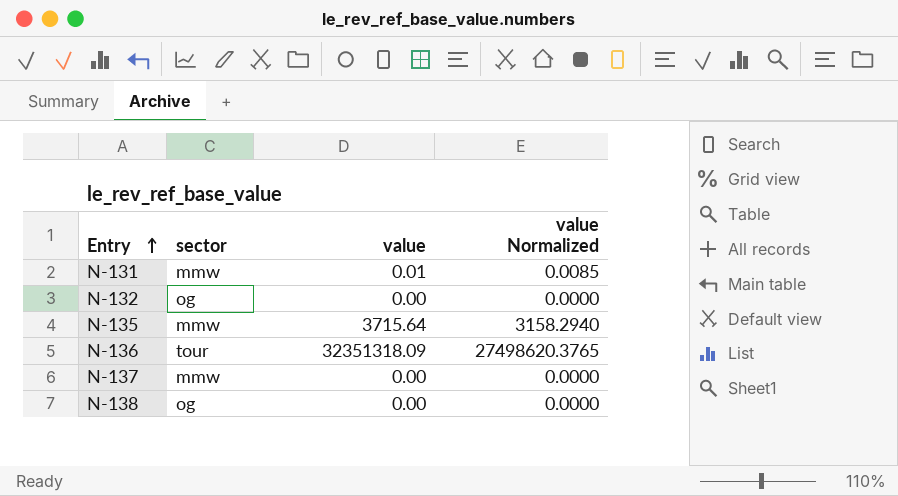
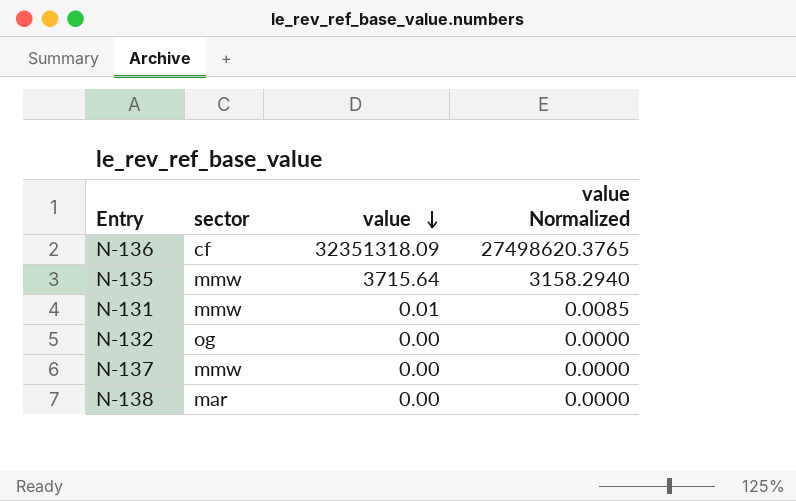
row order: Entry ascending -> value descending
N-136 | sector: tour -> cf
N-138 | sector: og -> mar

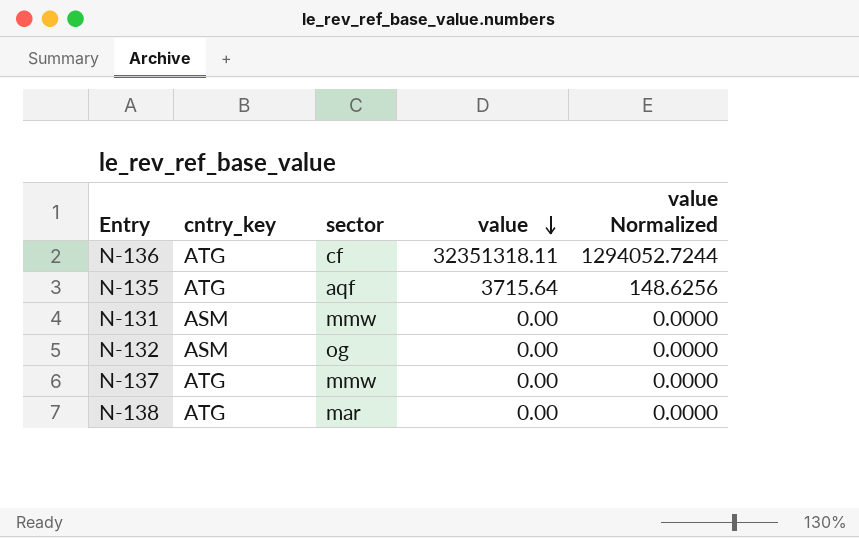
column cntry_key | position: none -> 2
column value Normalized | formula: [value] * 0.85 -> [value] * 0.04
N-136 | value: 32351318.09 -> 32351318.11
N-135 | sector: mmw -> aqf
N-131 | value: 0.01 -> 0.00

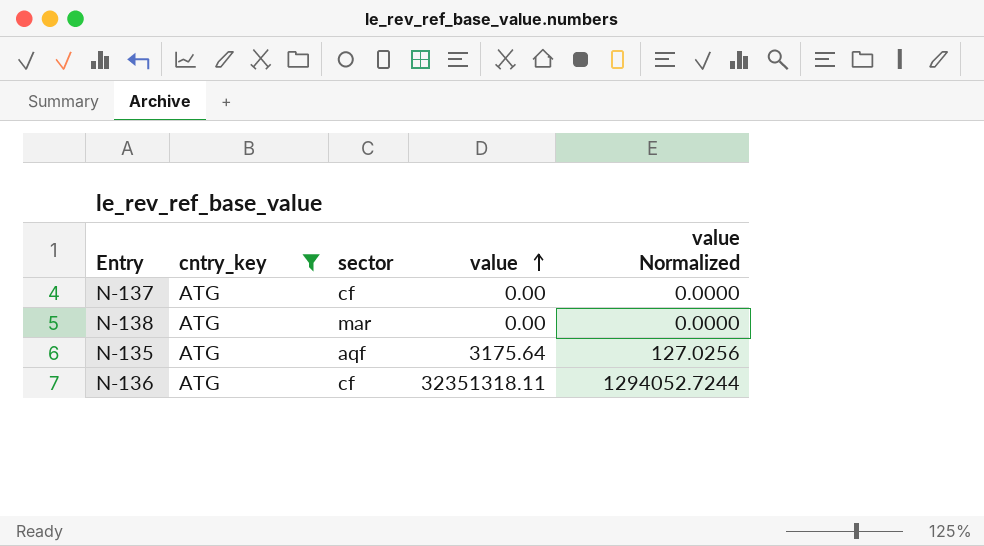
filter: none -> cntry_key = ATG
row order: value descending -> value ascending
N-137 | sector: mmw -> cf
N-135 | value: 3715.64 -> 3175.64
N-135 | value Normalized: 148.6256 -> 127.0256

